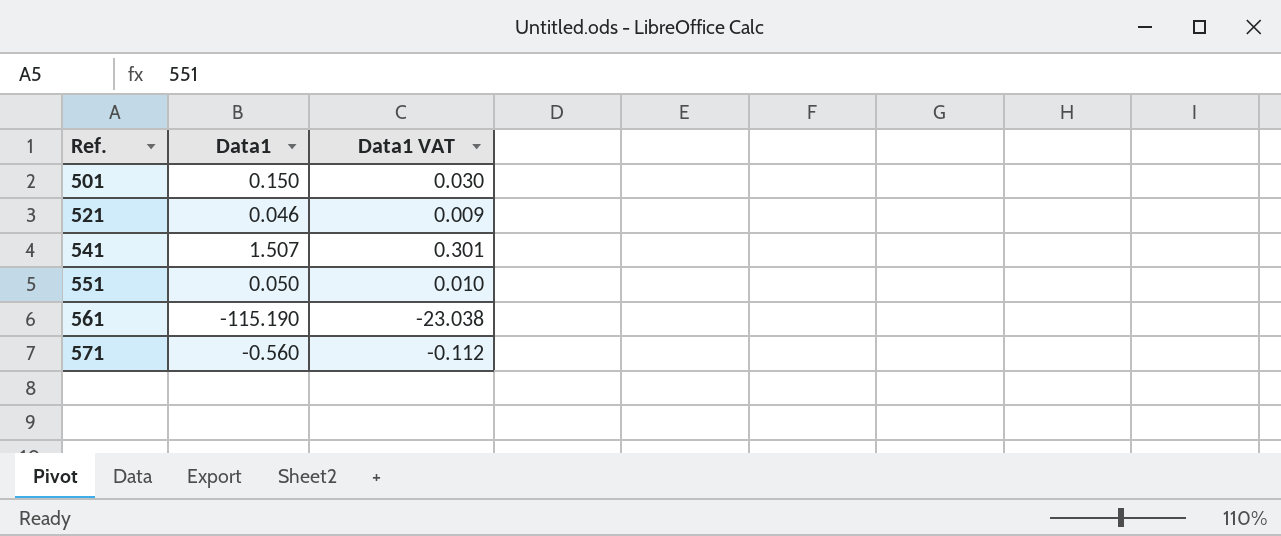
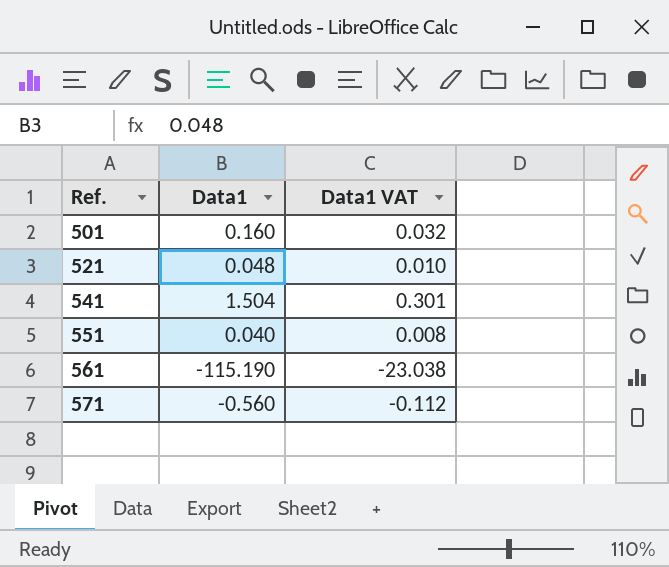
501 | Data1: 0.150 -> 0.160
501 | Data1 VAT: 0.030 -> 0.032
521 | Data1: 0.046 -> 0.048
521 | Data1 VAT: 0.009 -> 0.010
541 | Data1: 1.507 -> 1.504
551 | Data1: 0.050 -> 0.040
551 | Data1 VAT: 0.010 -> 0.008

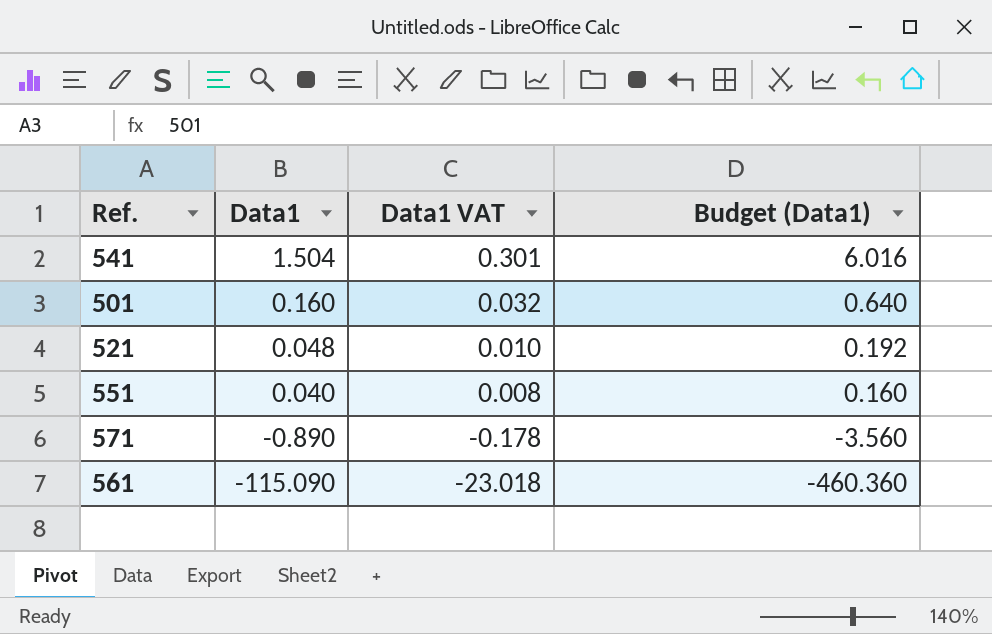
row order: Ref. ascending -> Data1 descending
column Budget (Data1) | formula: none -> [Data1] * 4
571 | Data1: -0.560 -> -0.890
571 | Data1 VAT: -0.112 -> -0.178
561 | Data1: -115.190 -> -115.090
561 | Data1 VAT: -23.038 -> -23.018

